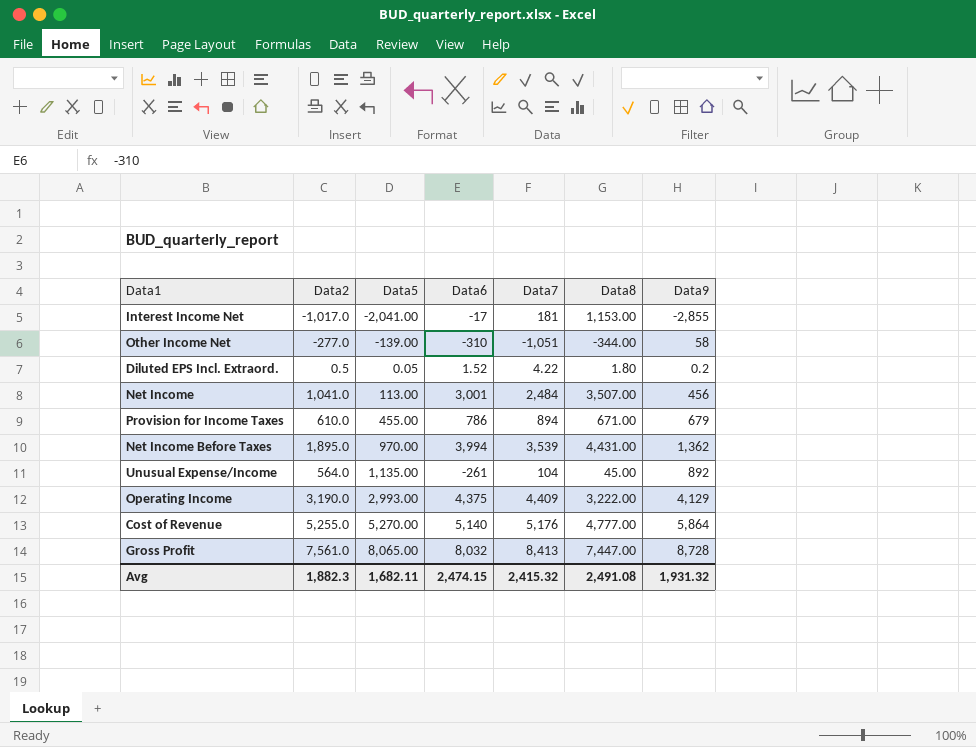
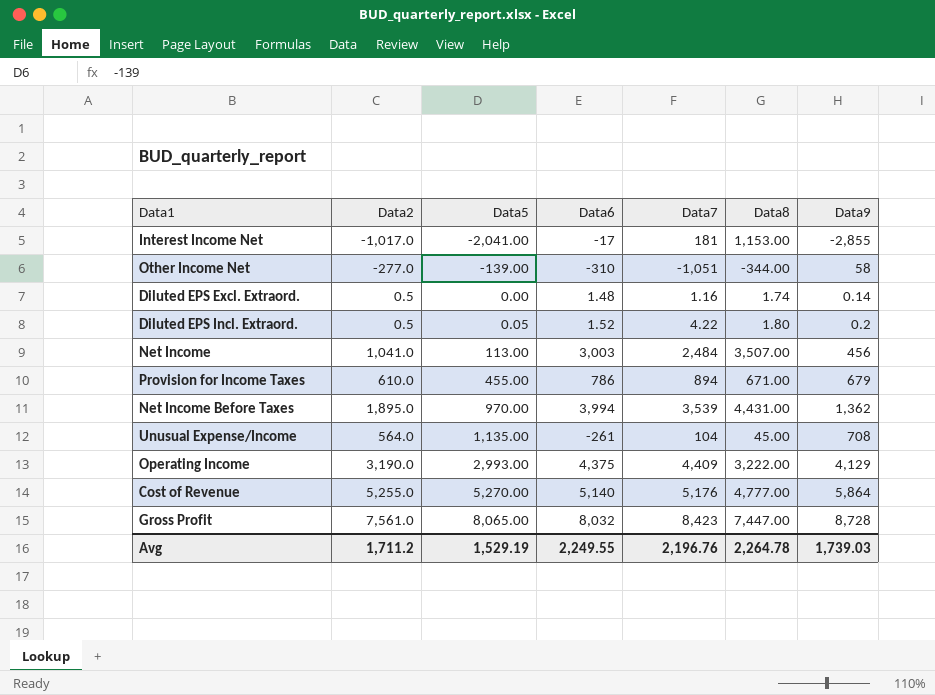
row Diluted EPS Excl. Extraord.: none -> 0.5 | 0.00 | 1.48 | 1.16 | 1.74 | 0.14
Net Income | Data6: 3,001 -> 3,003
Unusual Expense/Income | Data9: 892 -> 708
Gross Profit | Data7: 8,413 -> 8,423
Avg | Data2: 1,882.3 -> 1,711.2
Avg | Data5: 1,682.11 -> 1,529.19
Avg | Data6: 2,474.15 -> 2,249.55
Avg | Data7: 2,415.32 -> 2,196.76
Avg | Data8: 2,491.08 -> 2,264.78
Avg | Data9: 1,931.32 -> 1,739.03

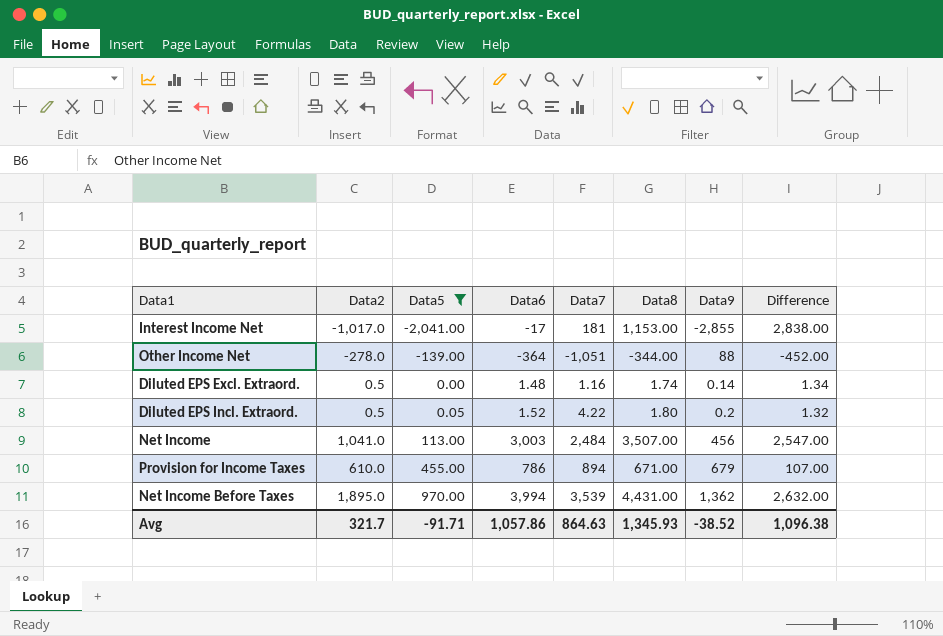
filter: none -> Data5 <= 970.00
column Difference | formula: none -> [Data6] - [Data9]
Other Income Net | Data2: -277.0 -> -278.0
Other Income Net | Data6: -310 -> -364
Other Income Net | Data9: 58 -> 88
Avg | Data2: 1,711.2 -> 321.7
Avg | Data5: 1,529.19 -> -91.71
Avg | Data6: 2,249.55 -> 1,057.86
Avg | Data7: 2,196.76 -> 864.63
Avg | Data8: 2,264.78 -> 1,345.93
Avg | Data9: 1,739.03 -> -38.52

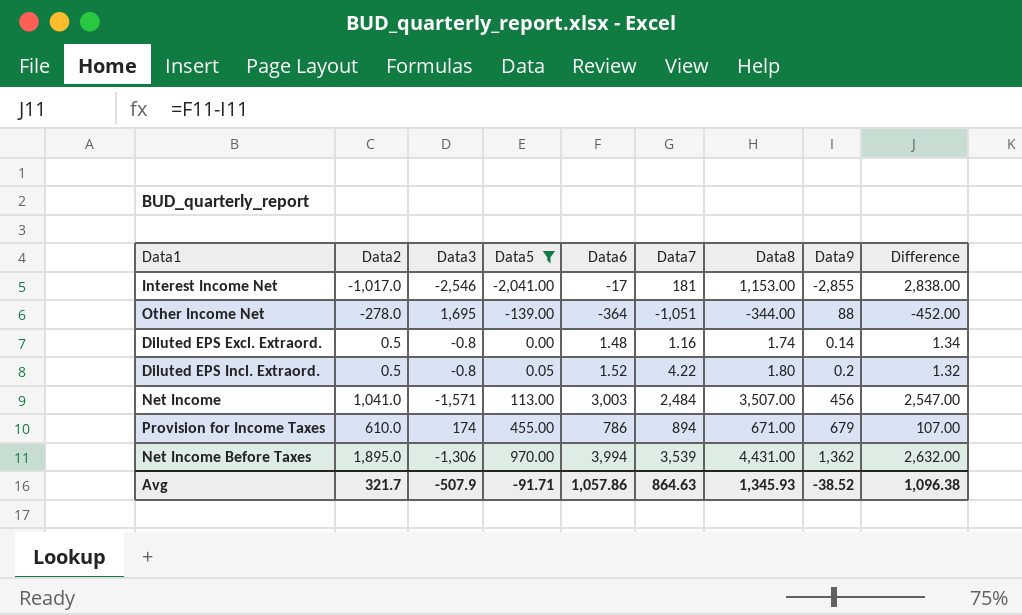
column Data3 | position: none -> 3

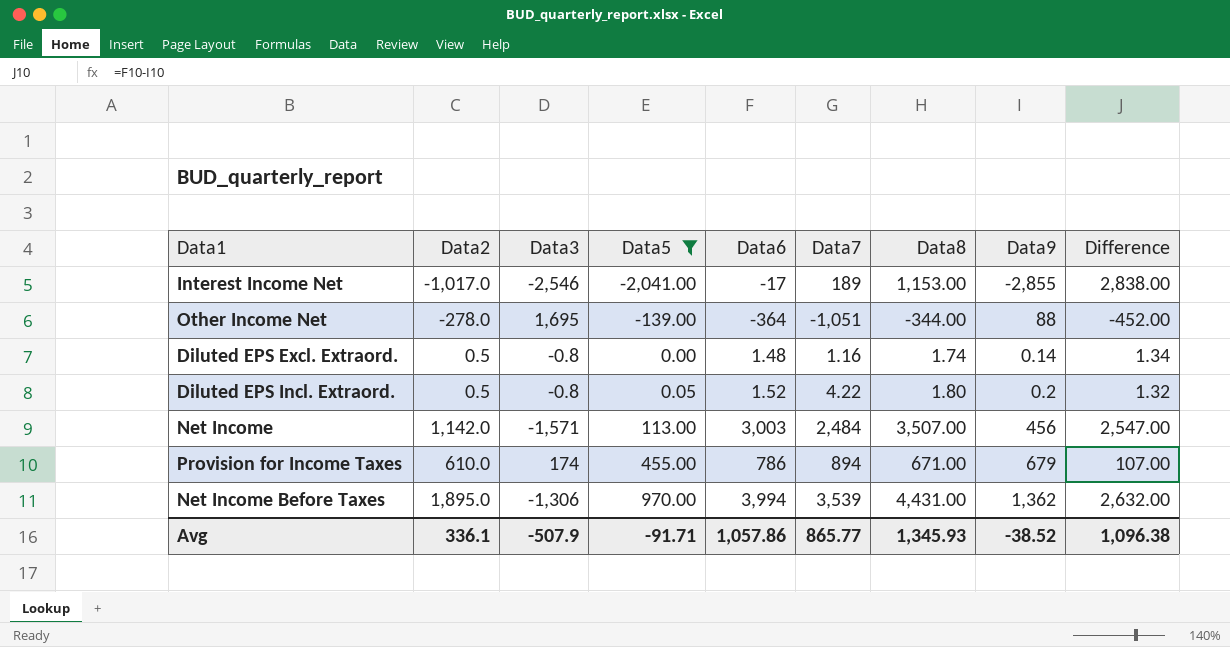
Interest Income Net | Data7: 181 -> 189
Net Income | Data2: 1,041.0 -> 1,142.0
Avg | Data2: 321.7 -> 336.1
Avg | Data7: 864.63 -> 865.77

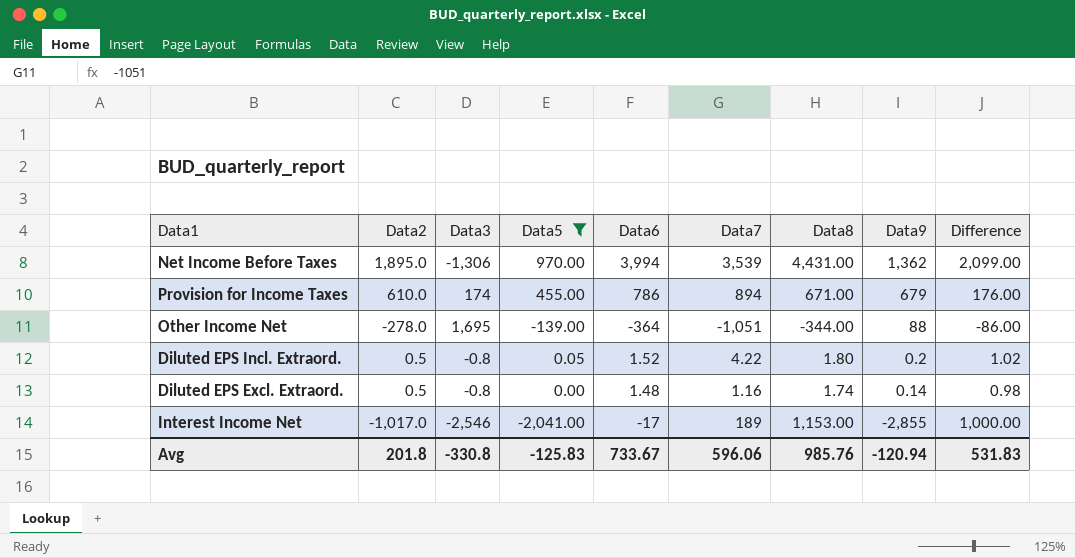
row order: Data5 ascending -> Data9 descending
column Difference | formula: [Data6] - [Data9] -> [Data6] - [Data2]
row Net Income: 1,142.0 | -1,571 | 113.00 | 3,003 | 2,484 | 3,507.00 | 456 | 2,547.00 -> none
Avg | Data2: 336.1 -> 201.8
Avg | Data3: -507.9 -> -330.8
Avg | Data5: -91.71 -> -125.83
Avg | Data6: 1,057.86 -> 733.67
Avg | Data7: 865.77 -> 596.06
Avg | Data8: 1,345.93 -> 985.76
Avg | Data9: -38.52 -> -120.94
Avg | Difference: 1,096.38 -> 531.83

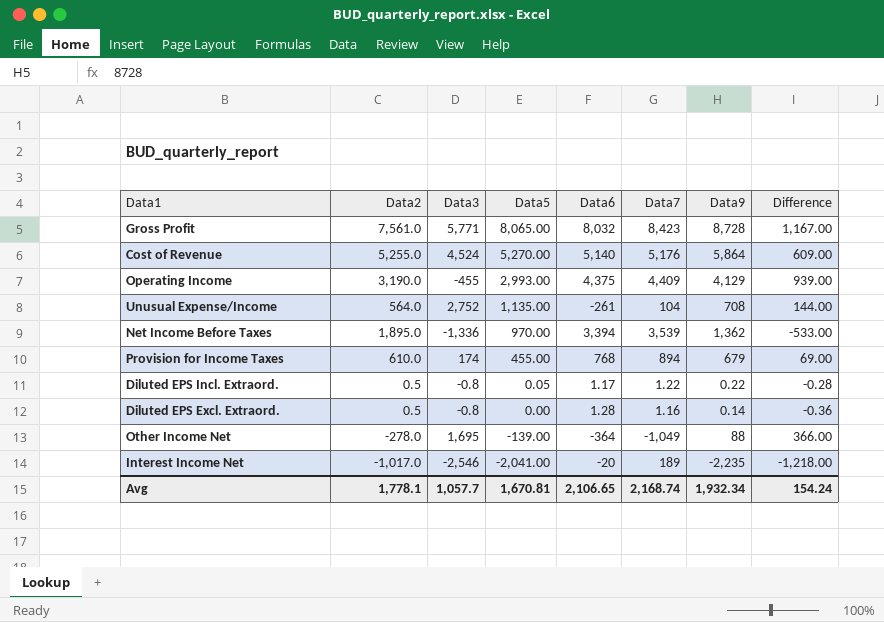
filter: Data5 <= 970.00 -> none
row order: Data9 descending -> Data5 descending
column Data8 | position: 7 -> none
column Difference | formula: [Data6] - [Data2] -> [Data9] - [Data2]
Net Income Before Taxes | Data3: -1,306 -> -1,336
Net Income Before Taxes | Data6: 3,994 -> 3,394
Provision for Income Taxes | Data6: 786 -> 768
Diluted EPS Incl. Extraord. | Data6: 1.52 -> 1.17
Diluted EPS Incl. Extraord. | Data7: 4.22 -> 1.22
Diluted EPS Incl. Extraord. | Data9: 0.2 -> 0.22
Diluted EPS Excl. Extraord. | Data6: 1.48 -> 1.28
Other Income Net | Data7: -1,051 -> -1,049
Interest Income Net | Data6: -17 -> -20
Interest Income Net | Data9: -2,855 -> -2,235
Avg | Data2: 201.8 -> 1,778.1
Avg | Data3: -330.8 -> 1,057.7
Avg | Data5: -125.83 -> 1,670.81
Avg | Data6: 733.67 -> 2,106.65
Avg | Data7: 596.06 -> 2,168.74
Avg | Data9: -120.94 -> 1,932.34
Avg | Difference: 531.83 -> 154.24

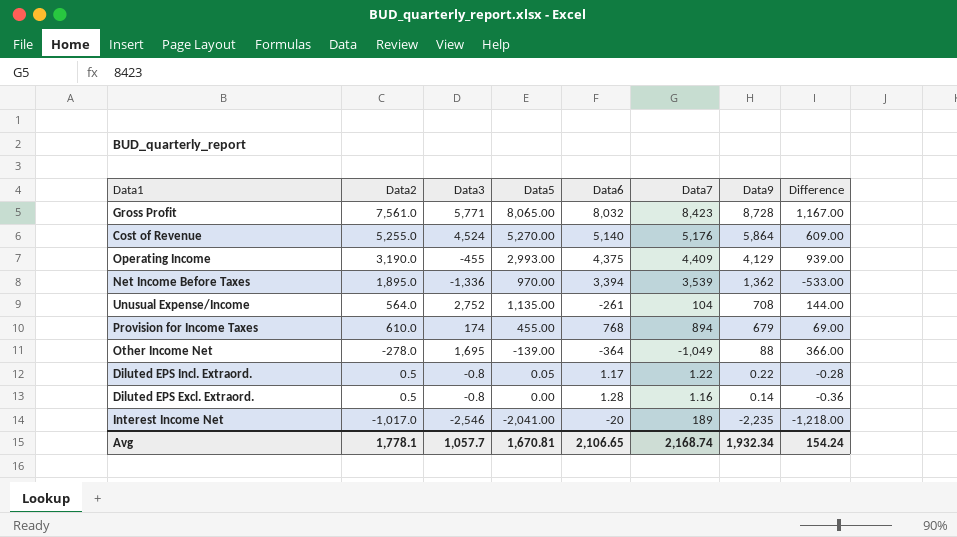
row order: Data5 descending -> Data9 descending

